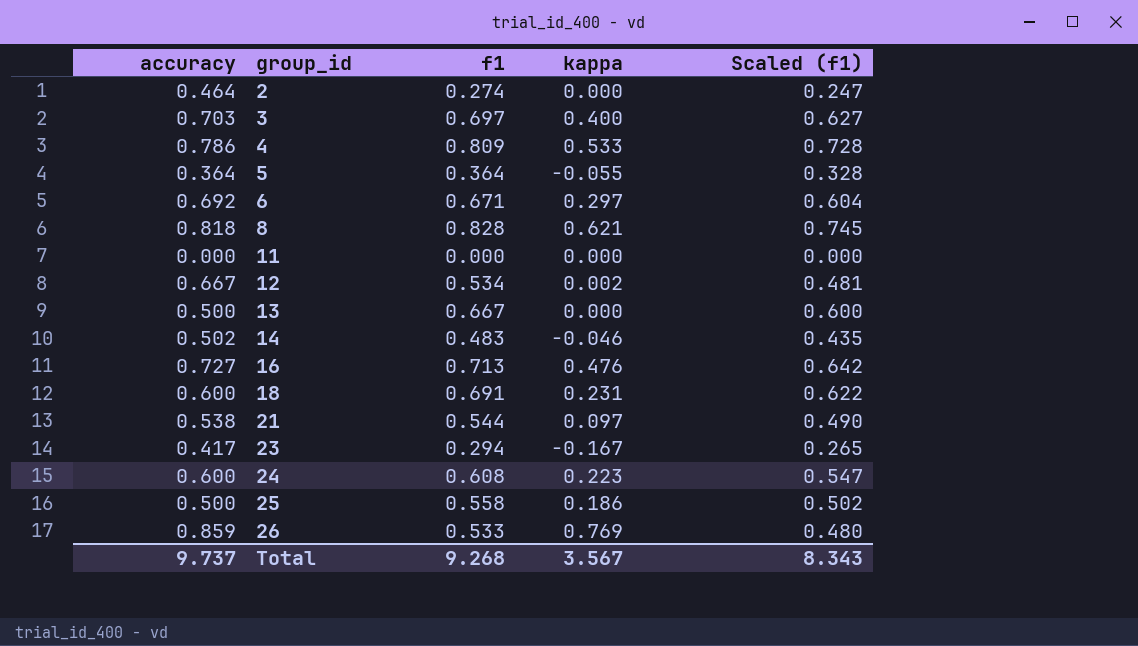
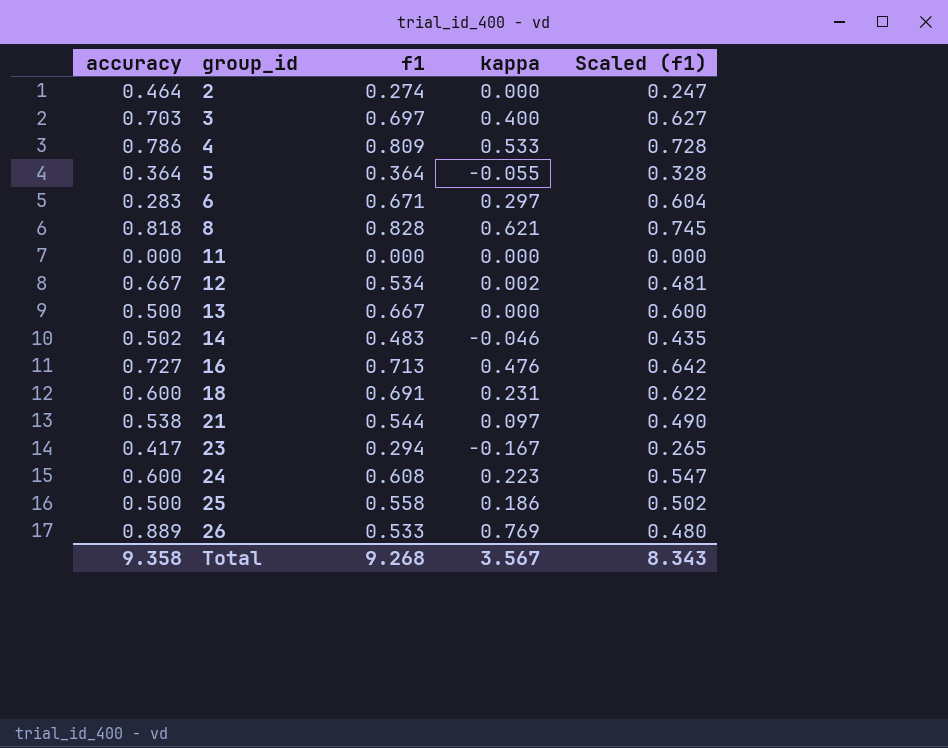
6 | accuracy: 0.692 -> 0.283
26 | accuracy: 0.859 -> 0.889
Total | accuracy: 9.737 -> 9.358

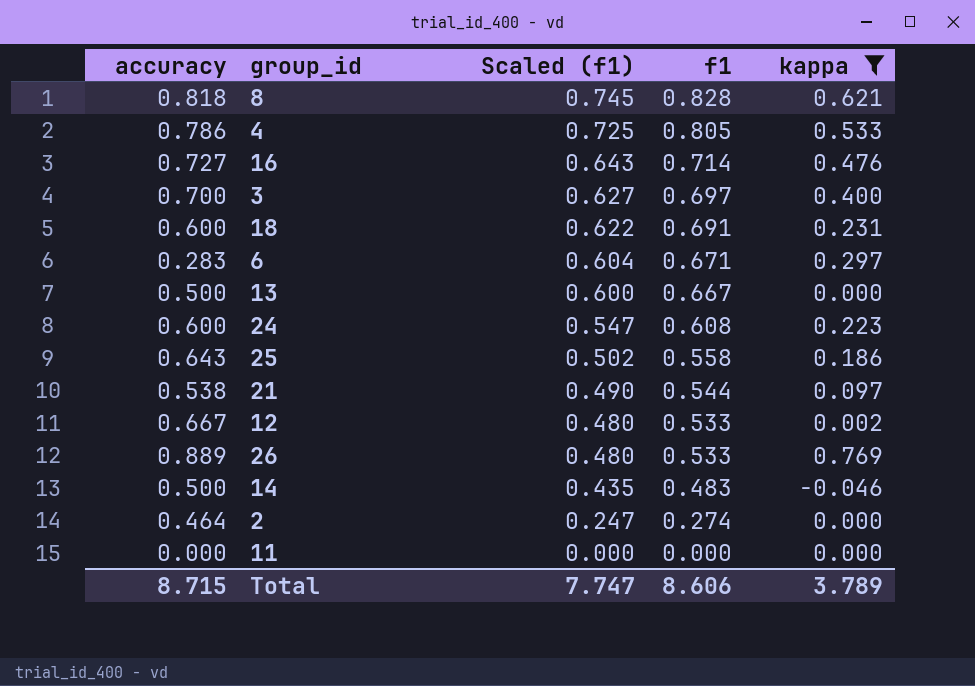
filter: none -> kappa >= -0.046
row order: group_id ascending -> Scaled (f1) descending
column Scaled (f1) | position: 5 -> 3
4 | Scaled (f1): 0.728 -> 0.725
4 | f1: 0.809 -> 0.805
16 | Scaled (f1): 0.642 -> 0.643
16 | f1: 0.713 -> 0.714
3 | accuracy: 0.703 -> 0.700
25 | accuracy: 0.500 -> 0.643
12 | Scaled (f1): 0.481 -> 0.480
12 | f1: 0.534 -> 0.533
14 | accuracy: 0.502 -> 0.500
Total | accuracy: 9.358 -> 8.715
Total | Scaled (f1): 8.343 -> 7.747
Total | f1: 9.268 -> 8.606
Total | kappa: 3.567 -> 3.789

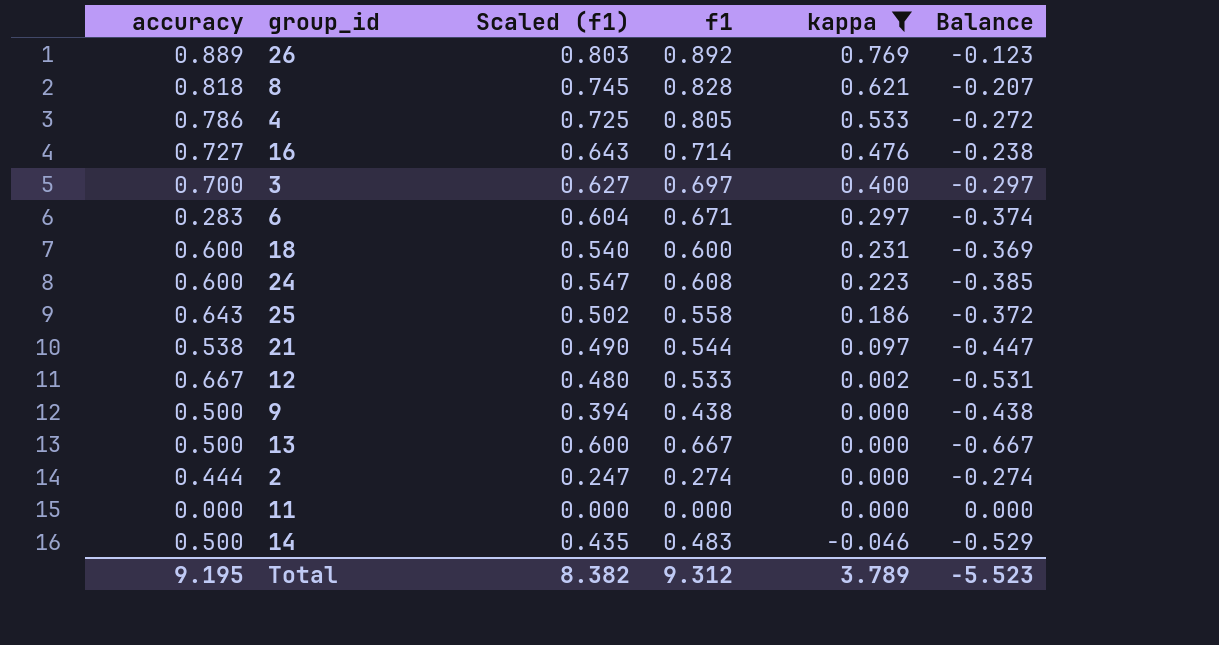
row order: Scaled (f1) descending -> kappa descending
column Balance | formula: none -> [kappa] - [f1]
26 | Scaled (f1): 0.480 -> 0.803
26 | f1: 0.533 -> 0.892
18 | Scaled (f1): 0.622 -> 0.540
18 | f1: 0.691 -> 0.600
row 9: none -> 0.500 | 0.394 | 0.438 | 0.000 | -0.438
2 | accuracy: 0.464 -> 0.444
Total | accuracy: 8.715 -> 9.195
Total | Scaled (f1): 7.747 -> 8.382
Total | f1: 8.606 -> 9.312

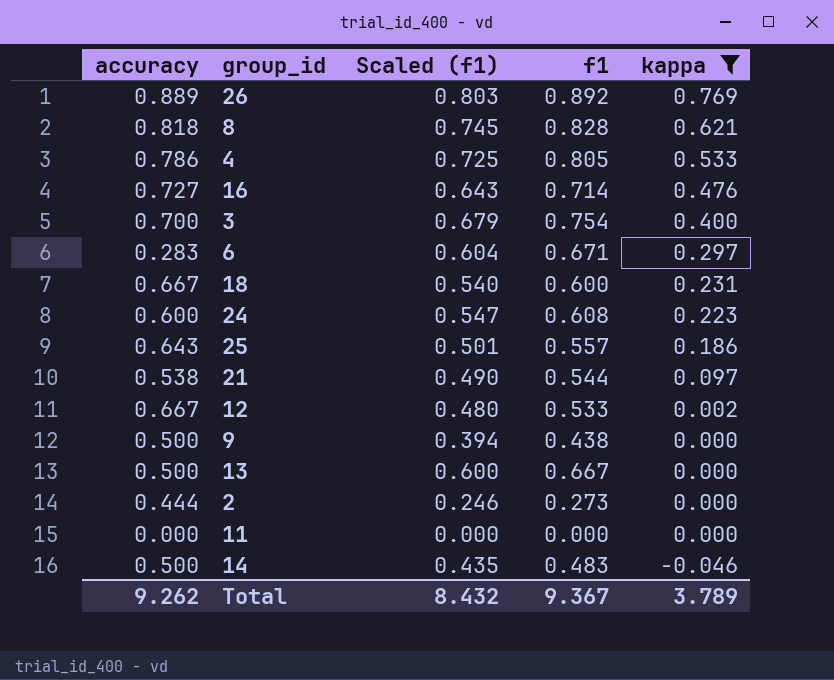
column Balance | formula: [kappa] - [f1] -> none
3 | Scaled (f1): 0.627 -> 0.679
3 | f1: 0.697 -> 0.754
18 | accuracy: 0.600 -> 0.667
25 | Scaled (f1): 0.502 -> 0.501
25 | f1: 0.558 -> 0.557
2 | Scaled (f1): 0.247 -> 0.246
2 | f1: 0.274 -> 0.273
Total | accuracy: 9.195 -> 9.262
Total | Scaled (f1): 8.382 -> 8.432
Total | f1: 9.312 -> 9.367

